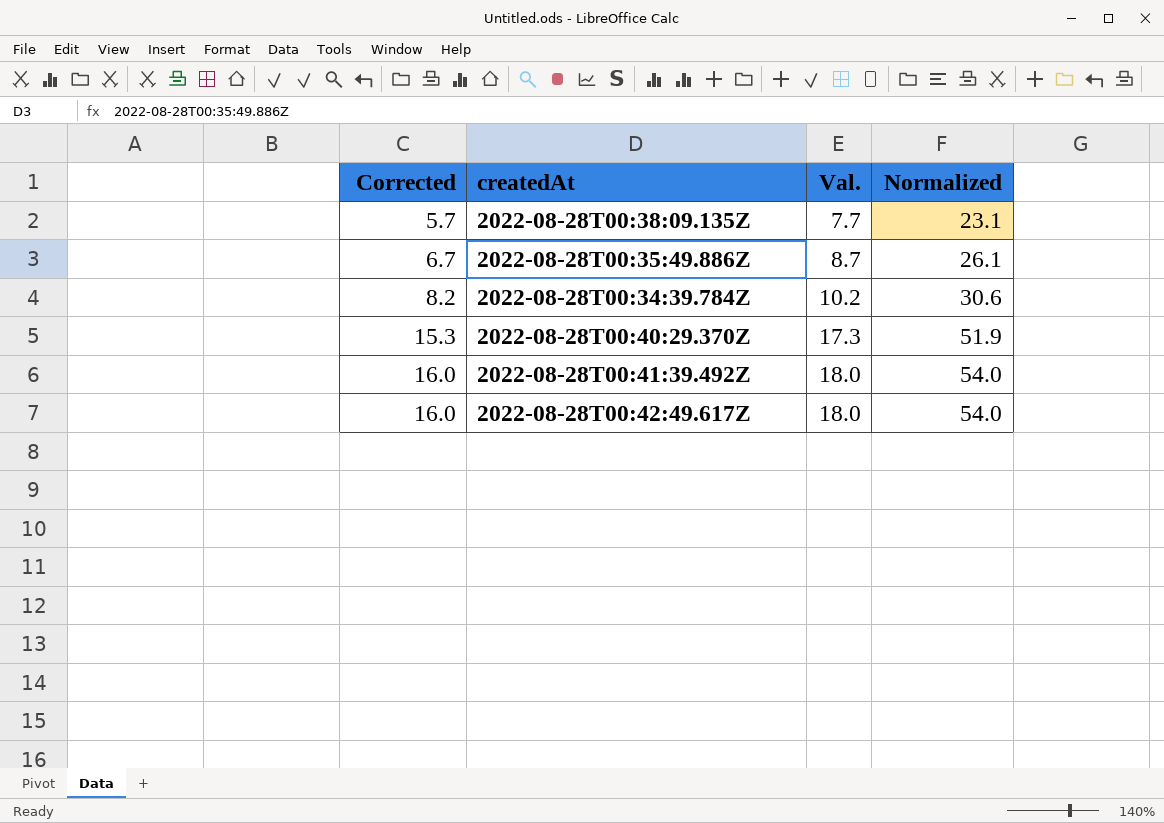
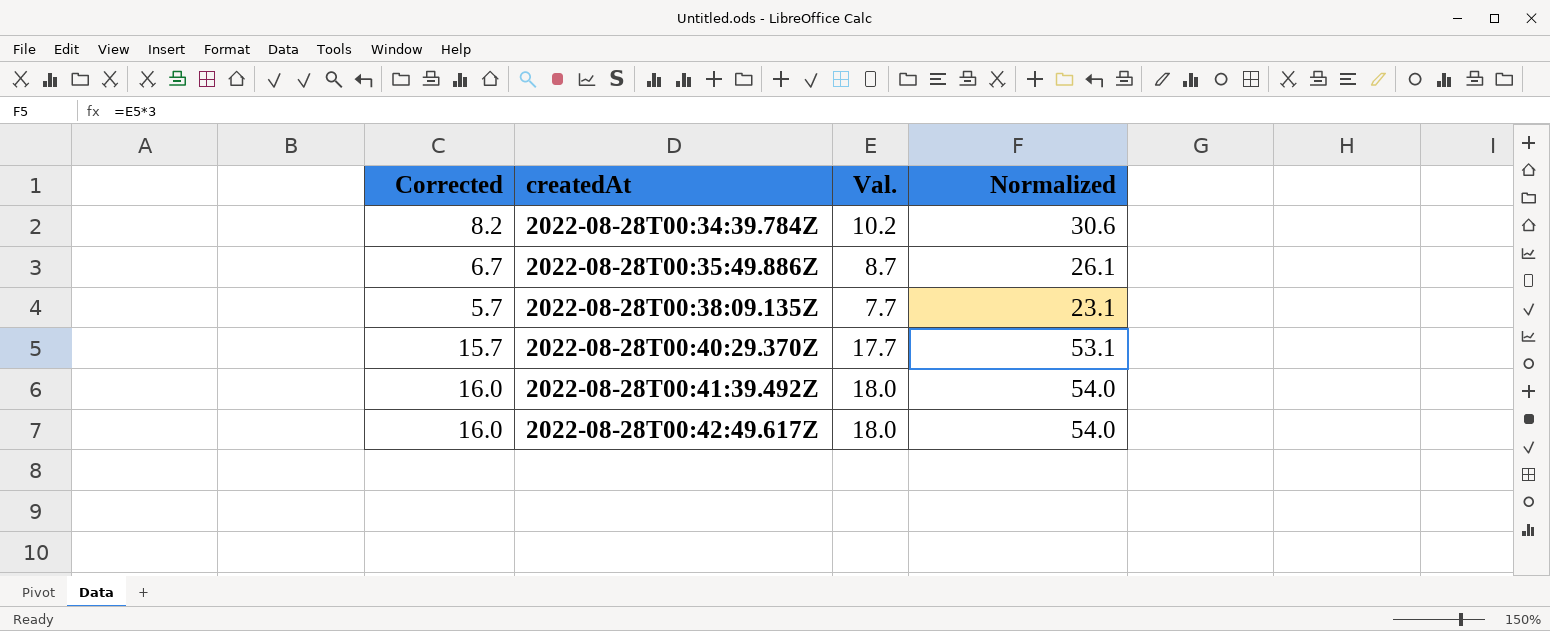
row order: Corrected ascending -> createdAt ascending
2022-08-28T00:40:29.370Z | Corrected: 15.3 -> 15.7
2022-08-28T00:40:29.370Z | Val.: 17.3 -> 17.7
2022-08-28T00:40:29.370Z | Normalized: 51.9 -> 53.1

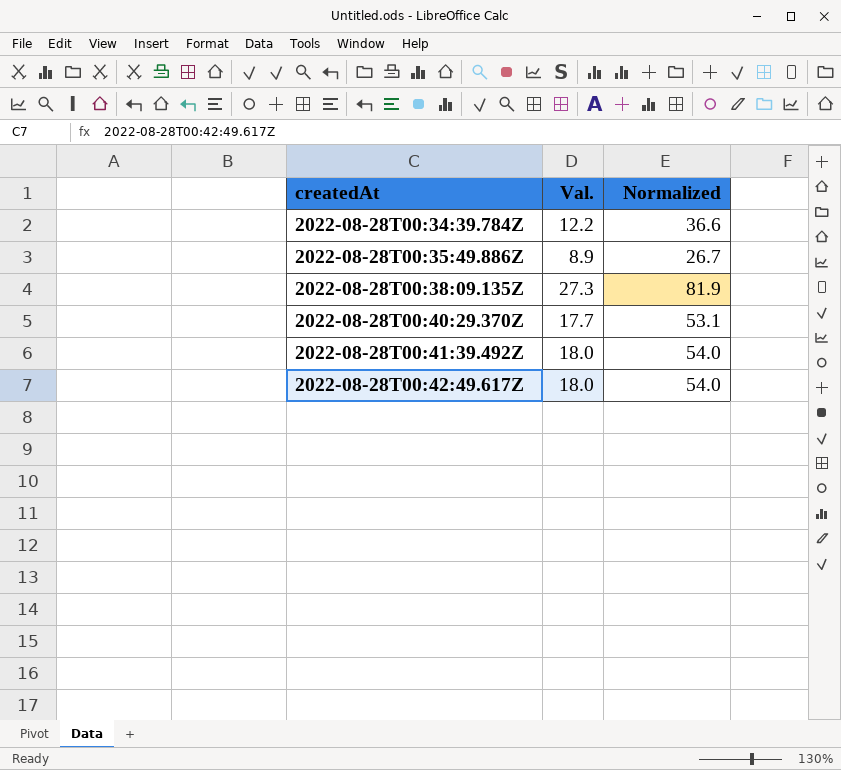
column Corrected | formula: [Val.] - 2 -> none
2022-08-28T00:34:39.784Z | Val.: 10.2 -> 12.2
2022-08-28T00:34:39.784Z | Normalized: 30.6 -> 36.6
2022-08-28T00:35:49.886Z | Val.: 8.7 -> 8.9
2022-08-28T00:35:49.886Z | Normalized: 26.1 -> 26.7
2022-08-28T00:38:09.135Z | Val.: 7.7 -> 27.3
2022-08-28T00:38:09.135Z | Normalized: 23.1 -> 81.9

